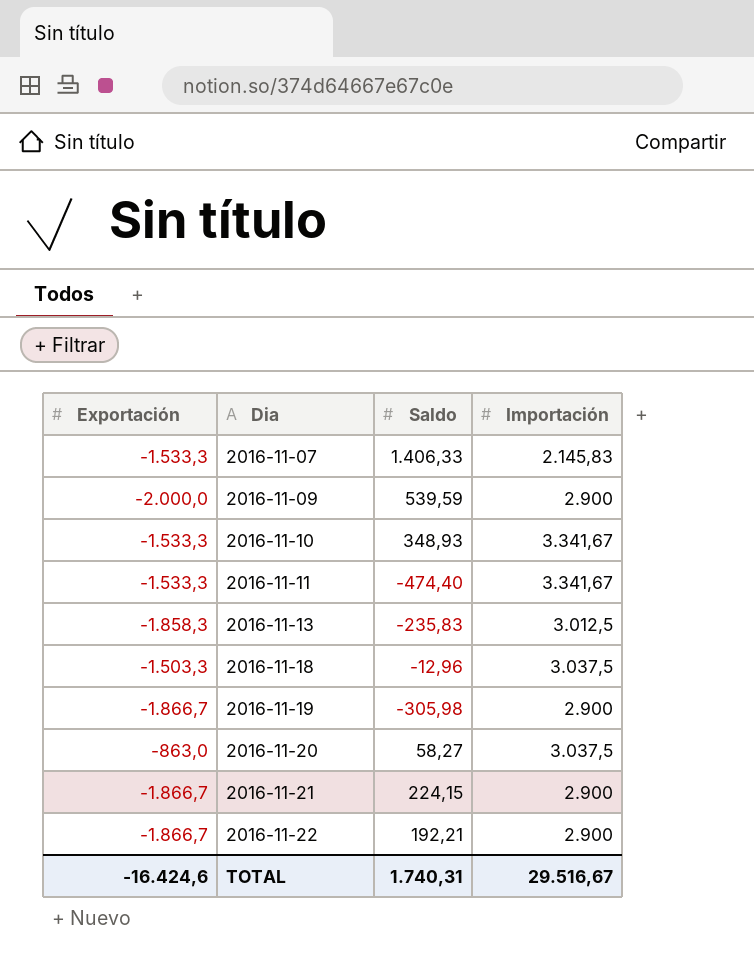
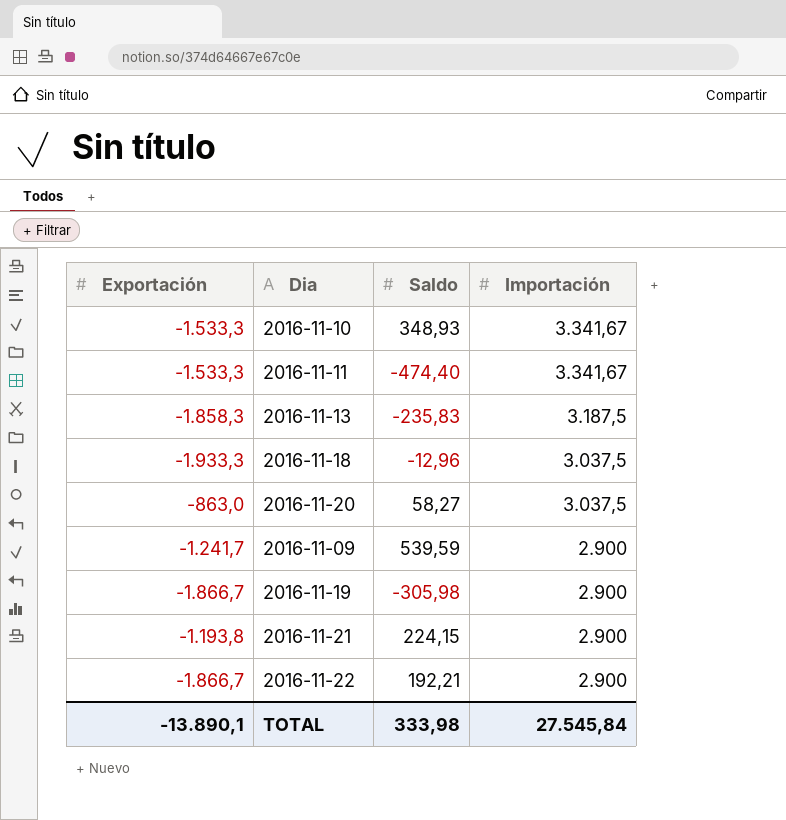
row order: Dia ascending -> Importación descending
row 2016-11-07: -1.533,3 | 1.406,33 | 2.145,83 -> none
2016-11-13 | Importación: 3.012,5 -> 3.187,5
2016-11-18 | Exportación: -1.503,3 -> -1.933,3
2016-11-09 | Exportación: -2.000,0 -> -1.241,7
2016-11-21 | Exportación: -1.866,7 -> -1.193,8
TOTAL | Exportación: -16.424,6 -> -13.890,1
TOTAL | Saldo: 1.740,31 -> 333,98
TOTAL | Importación: 29.516,67 -> 27.545,84

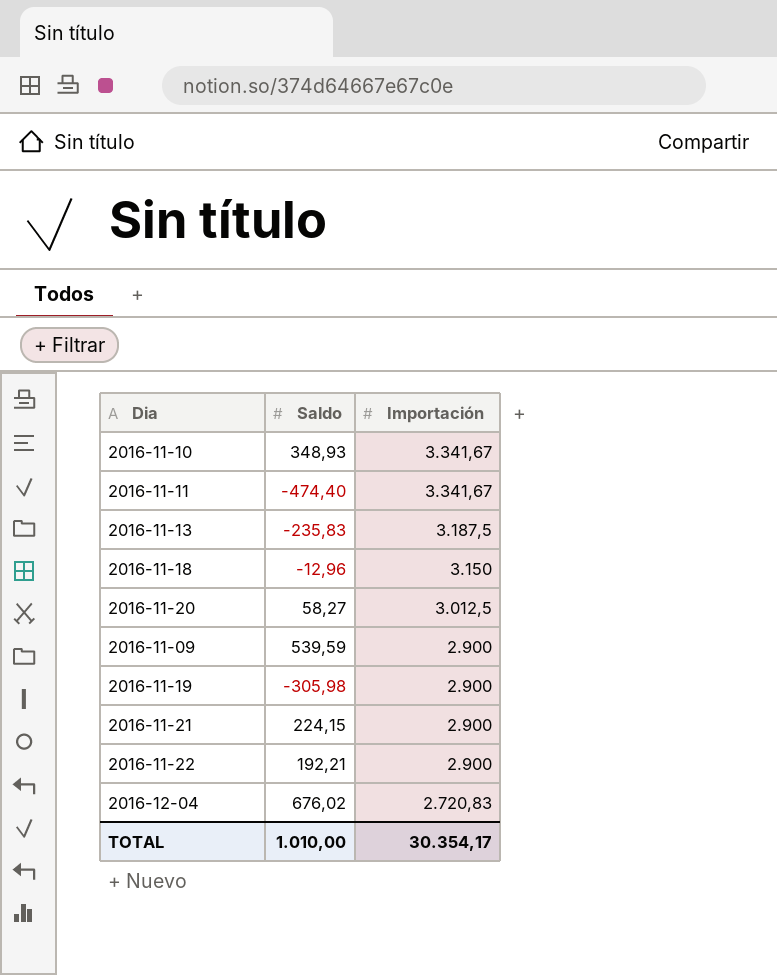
column Exportación | position: 1 -> none
2016-11-18 | Importación: 3.037,5 -> 3.150
2016-11-20 | Importación: 3.037,5 -> 3.012,5
row 2016-12-04: none -> 676,02 | 2.720,83
TOTAL | Saldo: 333,98 -> 1.010,00
TOTAL | Importación: 27.545,84 -> 30.354,17

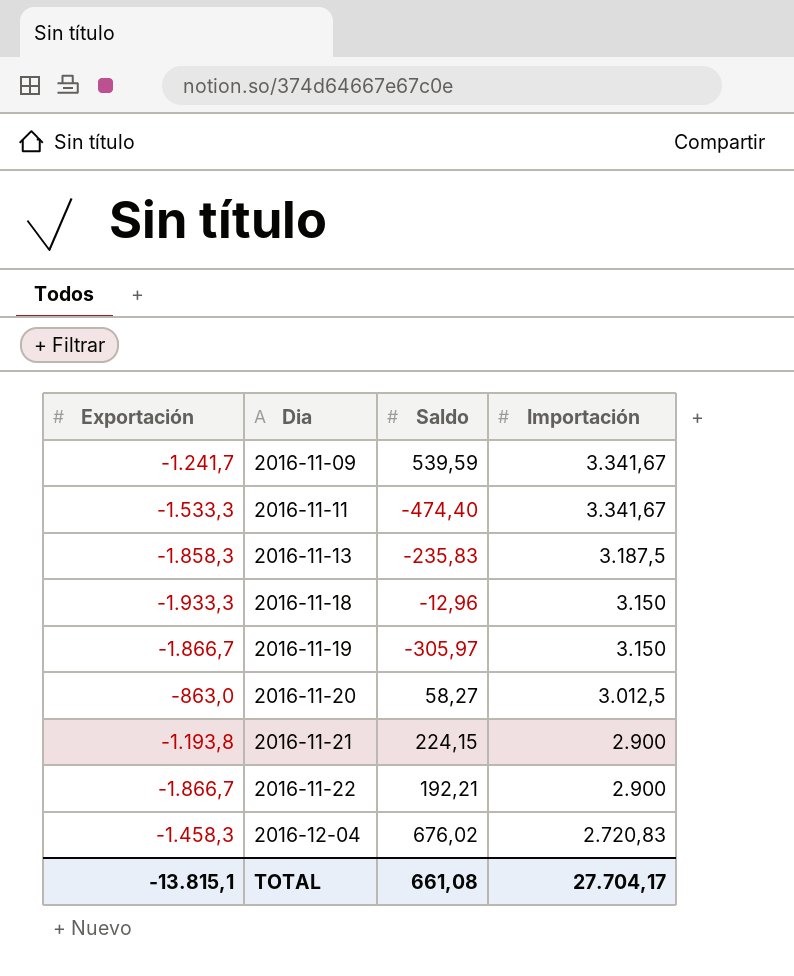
row order: Importación descending -> Dia ascending
column Exportación | position: none -> 1
row 2016-11-10: 348,93 | 3.341,67 -> none
2016-11-09 | Importación: 2.900 -> 3.341,67
2016-11-19 | Saldo: -305,98 -> -305,97
2016-11-19 | Importación: 2.900 -> 3.150
TOTAL | Saldo: 1.010,00 -> 661,08
TOTAL | Importación: 30.354,17 -> 27.704,17

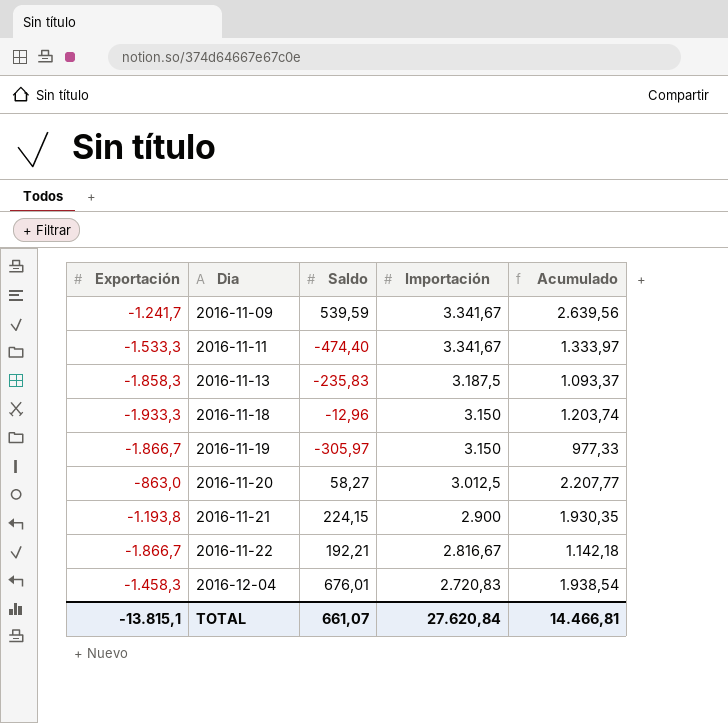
column Acumulado | formula: none -> [Exportación] + [Saldo] + [Importación]
2016-11-22 | Importación: 2.900 -> 2.816,67
2016-12-04 | Saldo: 676,02 -> 676,01
TOTAL | Saldo: 661,08 -> 661,07
TOTAL | Importación: 27.704,17 -> 27.620,84

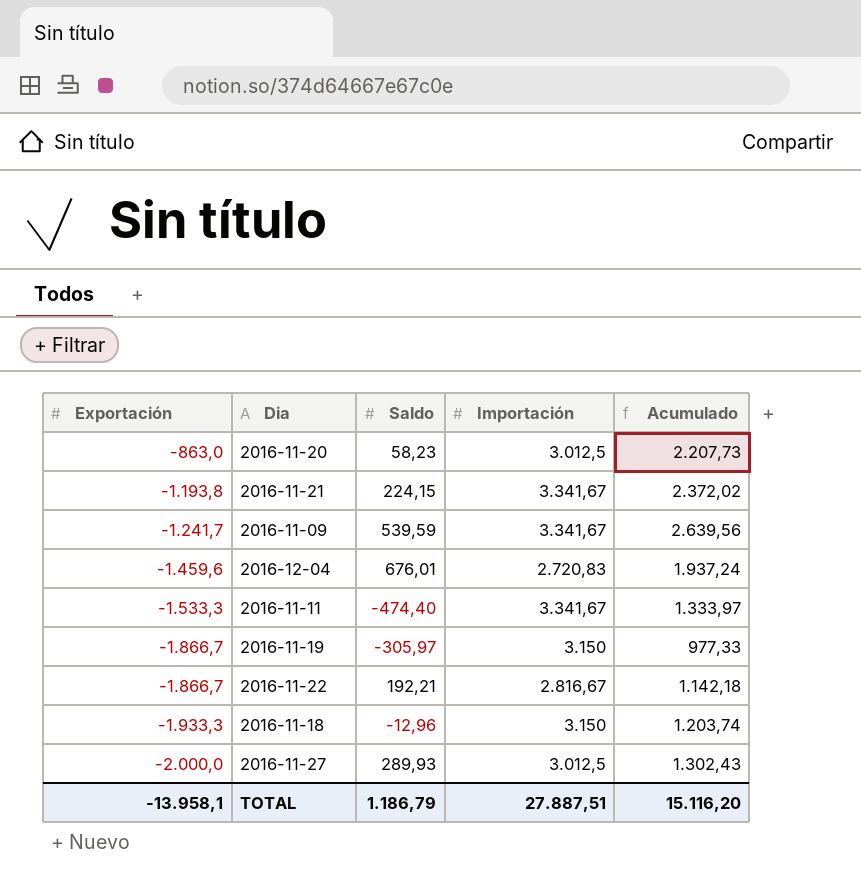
row order: Dia ascending -> Exportación descending
row 2016-11-13: -1.858,3 | -235,83 | 3.187,5 | 1.093,37 -> none
2016-11-20 | Saldo: 58,27 -> 58,23
2016-11-20 | Acumulado: 2.207,77 -> 2.207,73
2016-11-21 | Importación: 2.900 -> 3.341,67
2016-11-21 | Acumulado: 1.930,35 -> 2.372,02
2016-12-04 | Exportación: -1.458,3 -> -1.459,6
2016-12-04 | Acumulado: 1.938,54 -> 1.937,24
row 2016-11-27: none -> -2.000,0 | 289,93 | 3.012,5 | 1.302,43
TOTAL | Exportación: -13.815,1 -> -13.958,1
TOTAL | Saldo: 661,07 -> 1.186,79
TOTAL | Importación: 27.620,84 -> 27.887,51
TOTAL | Acumulado: 14.466,81 -> 15.116,20

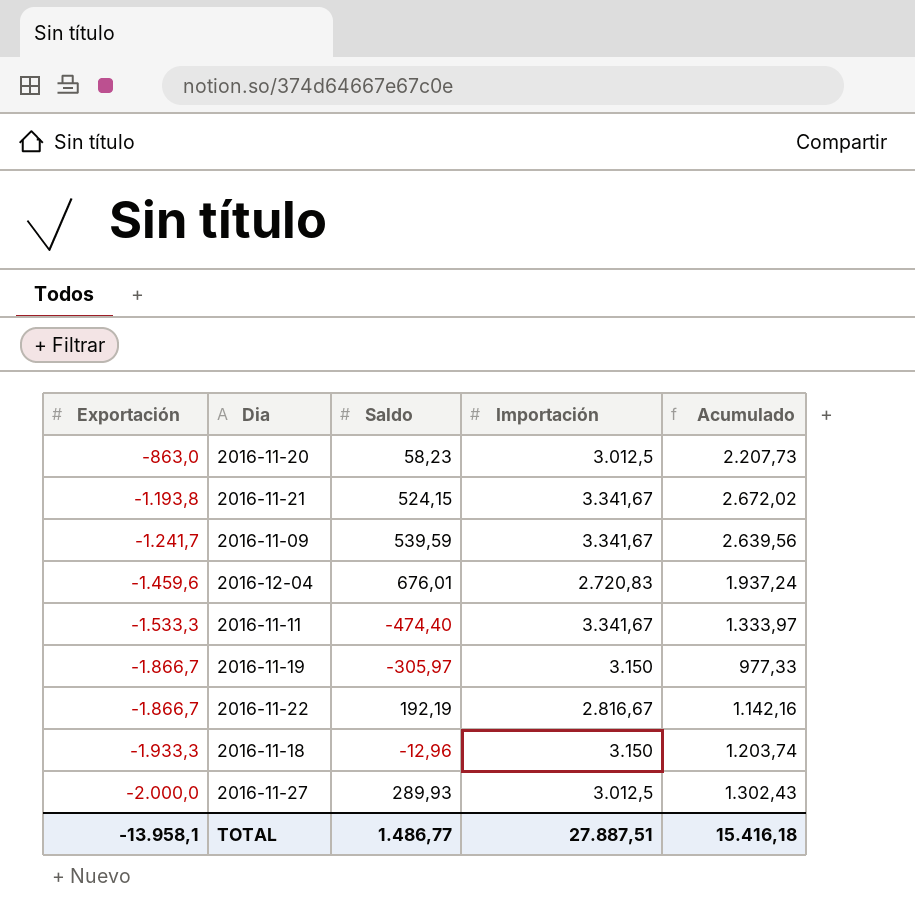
2016-11-21 | Saldo: 224,15 -> 524,15
2016-11-21 | Acumulado: 2.372,02 -> 2.672,02
2016-11-22 | Saldo: 192,21 -> 192,19
2016-11-22 | Acumulado: 1.142,18 -> 1.142,16
TOTAL | Saldo: 1.186,79 -> 1.486,77
TOTAL | Acumulado: 15.116,20 -> 15.416,18

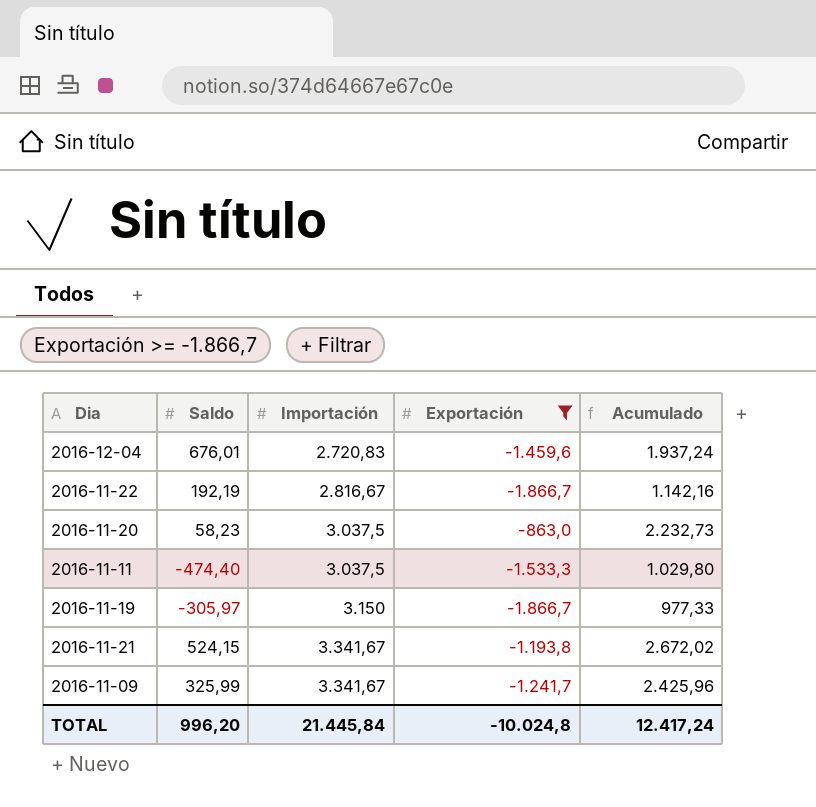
filter: none -> Exportación >= -1.866,7
row order: Exportación descending -> Importación ascending
column Exportación | position: 1 -> 4
2016-11-20 | Importación: 3.012,5 -> 3.037,5
2016-11-20 | Acumulado: 2.207,73 -> 2.232,73
2016-11-11 | Importación: 3.341,67 -> 3.037,5
2016-11-11 | Acumulado: 1.333,97 -> 1.029,80
2016-11-09 | Saldo: 539,59 -> 325,99
2016-11-09 | Acumulado: 2.639,56 -> 2.425,96
TOTAL | Saldo: 1.486,77 -> 996,20
TOTAL | Importación: 27.887,51 -> 21.445,84
TOTAL | Exportación: -13.958,1 -> -10.024,8
TOTAL | Acumulado: 15.416,18 -> 12.417,24

